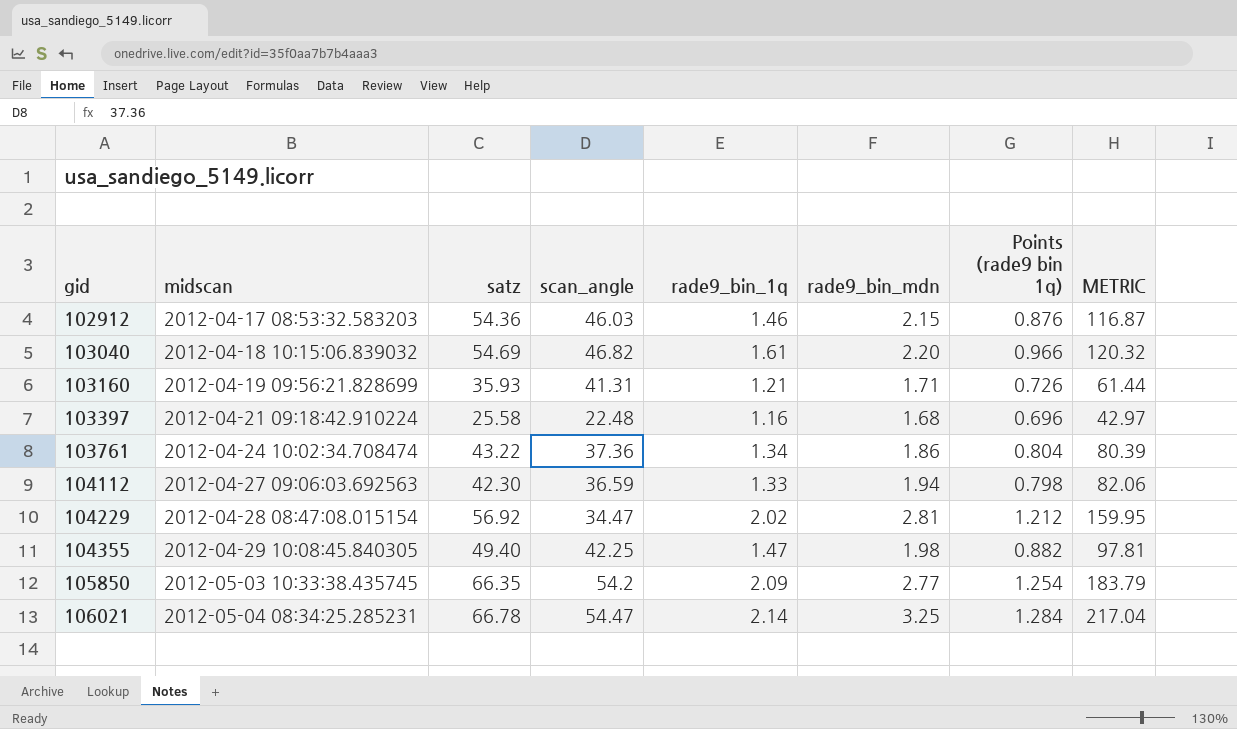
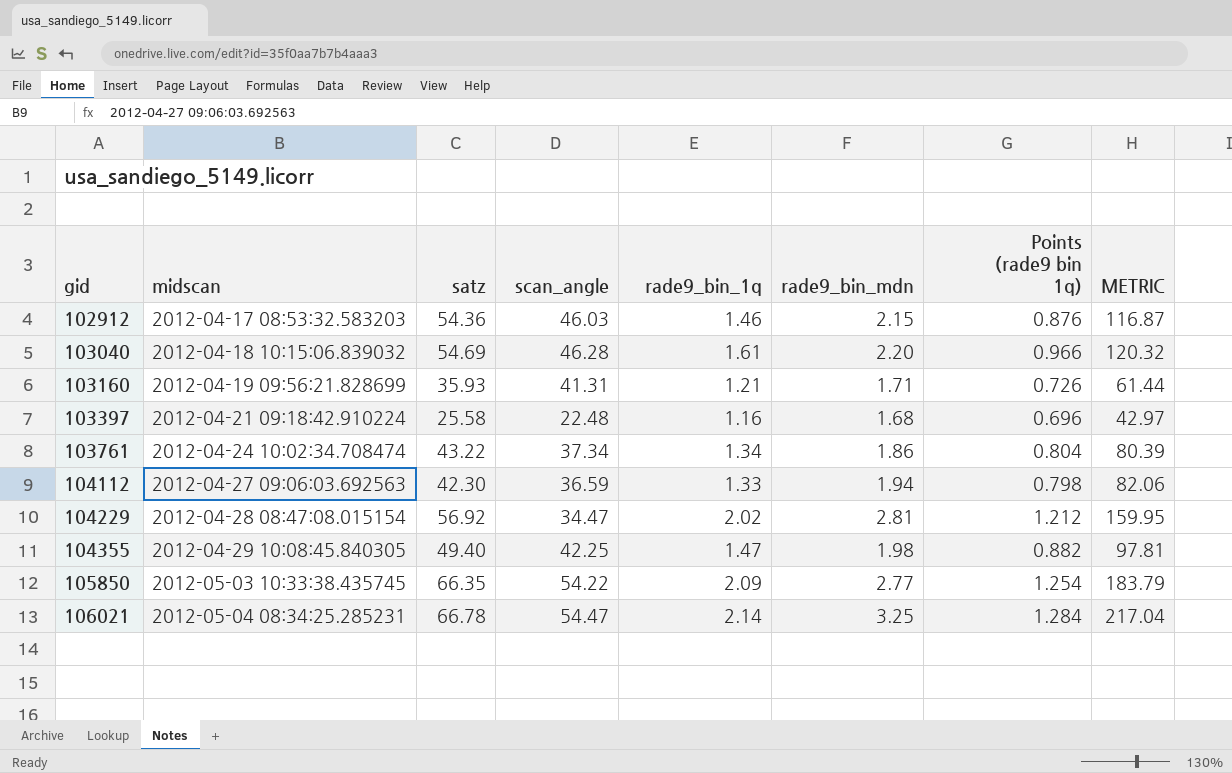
103040 | scan_angle: 46.82 -> 46.28
103761 | scan_angle: 37.36 -> 37.34
105850 | scan_angle: 54.2 -> 54.22

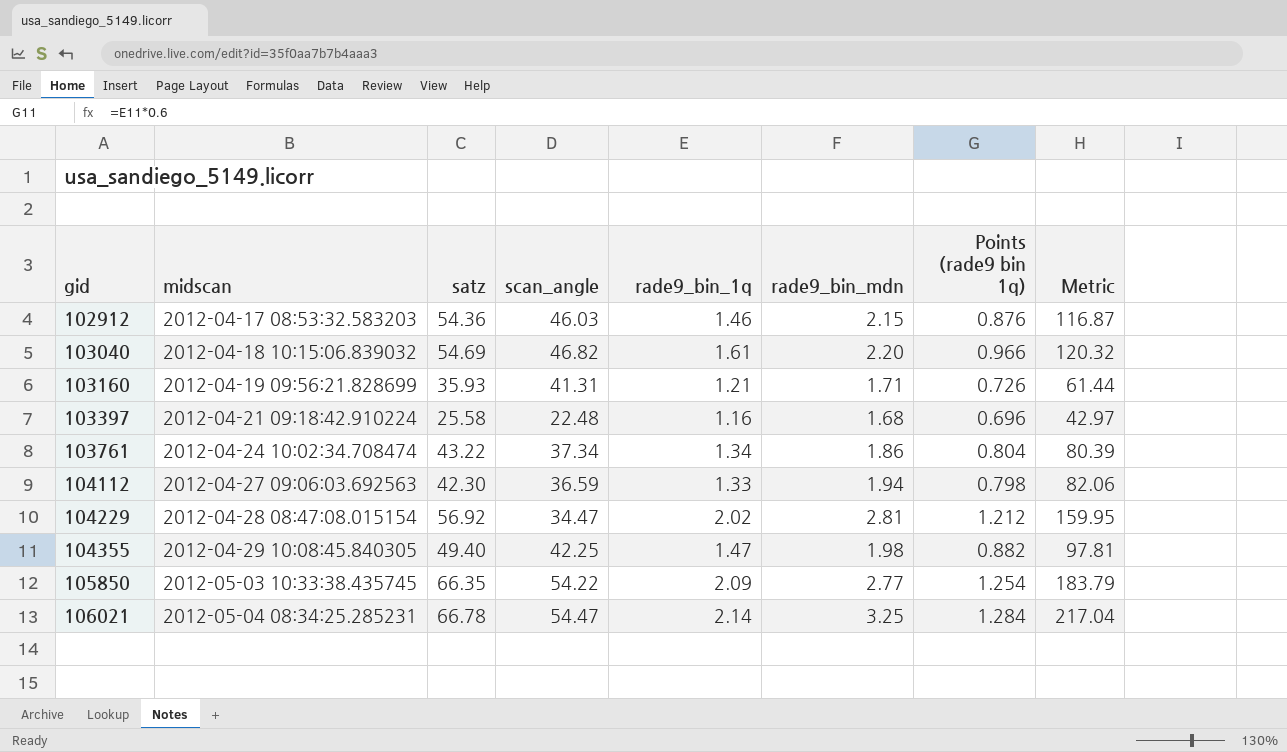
column name: METRIC -> Metric
103040 | scan_angle: 46.28 -> 46.82

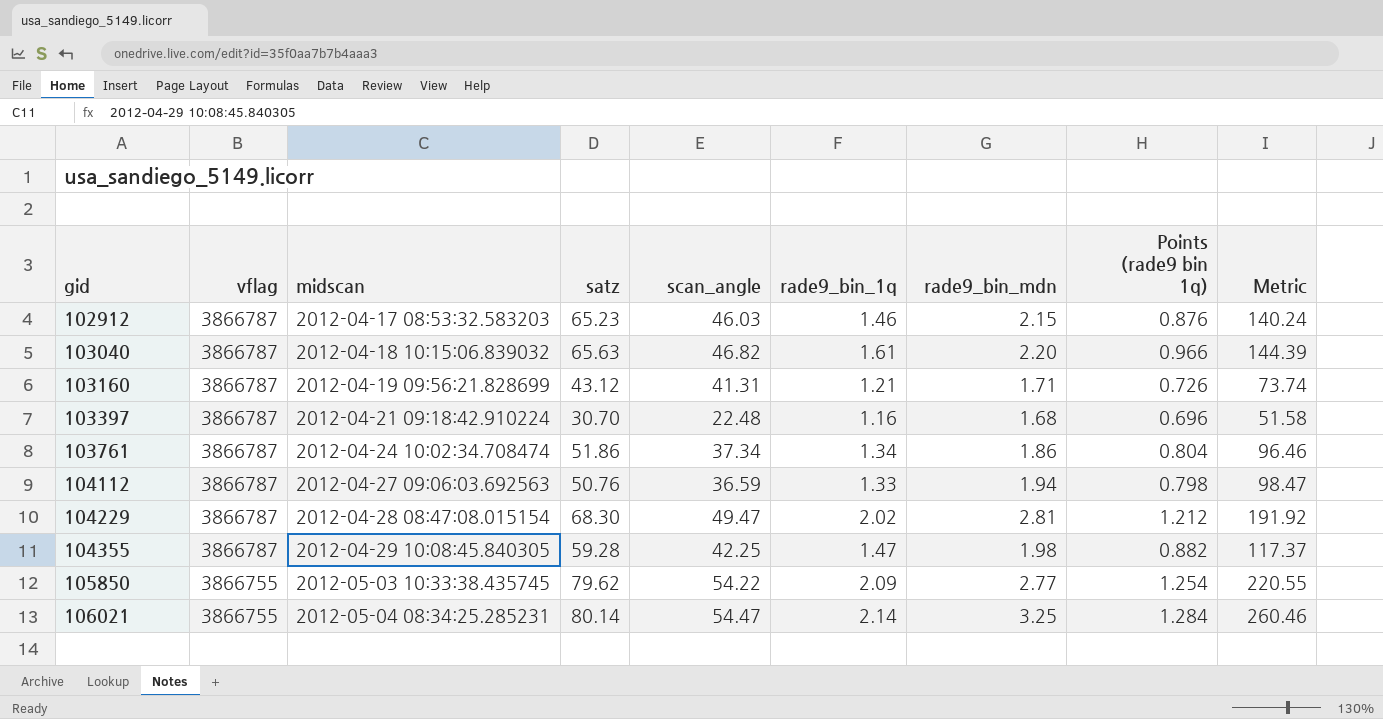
column vflag | position: none -> 2
102912 | satz: 54.36 -> 65.23
102912 | Metric: 116.87 -> 140.24
103040 | satz: 54.69 -> 65.63
103040 | Metric: 120.32 -> 144.39
103160 | satz: 35.93 -> 43.12
103160 | Metric: 61.44 -> 73.74
103397 | satz: 25.58 -> 30.70
103397 | Metric: 42.97 -> 51.58
103761 | satz: 43.22 -> 51.86
103761 | Metric: 80.39 -> 96.46
104112 | satz: 42.30 -> 50.76
104112 | Metric: 82.06 -> 98.47
104229 | satz: 56.92 -> 68.30
104229 | scan_angle: 34.47 -> 49.47
104229 | Metric: 159.95 -> 191.92
104355 | satz: 49.40 -> 59.28
104355 | Metric: 97.81 -> 117.37
105850 | satz: 66.35 -> 79.62
105850 | Metric: 183.79 -> 220.55
106021 | satz: 66.78 -> 80.14
106021 | Metric: 217.04 -> 260.46

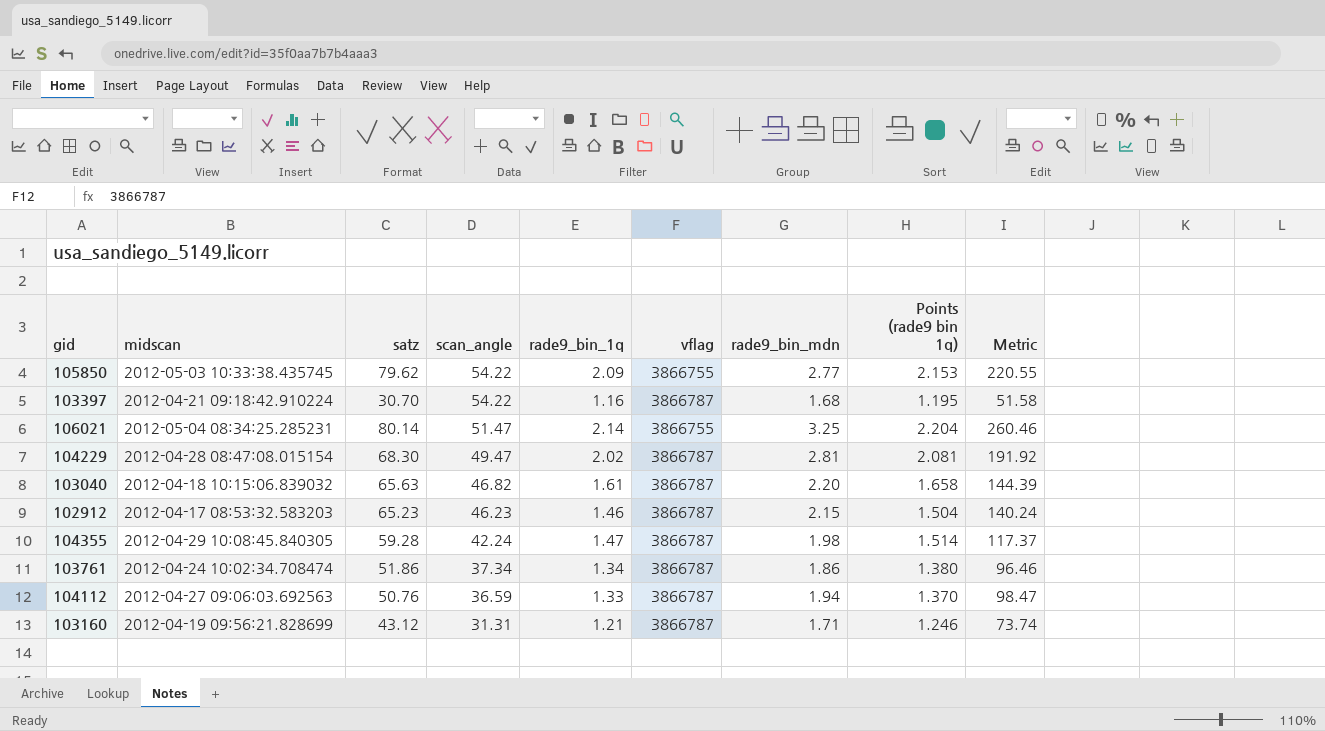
row order: gid ascending -> scan_angle descending
column vflag | position: 2 -> 6
column Points (rade9 bin 1q) | formula: [rade9_bin_1q] * 0.6 -> [rade9_bin_1q] * 1.03
103397 | scan_angle: 22.48 -> 54.22
106021 | scan_angle: 54.47 -> 51.47
102912 | scan_angle: 46.03 -> 46.23
104355 | scan_angle: 42.25 -> 42.24
103160 | scan_angle: 41.31 -> 31.31

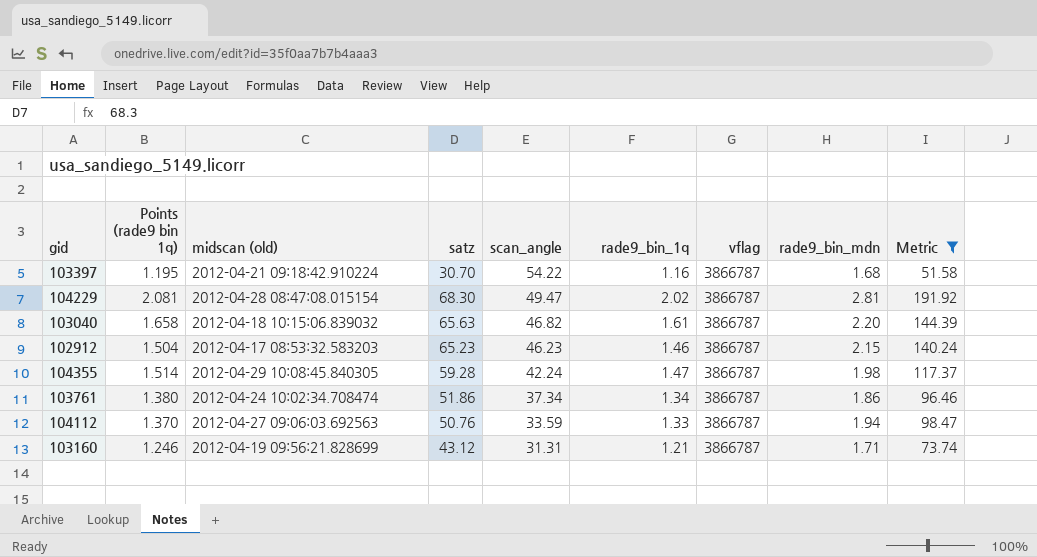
filter: none -> Metric <= 191.92
column Points (rade9 bin 1q) | position: 8 -> 2
column name: midscan -> midscan (old)
104112 | scan_angle: 36.59 -> 33.59

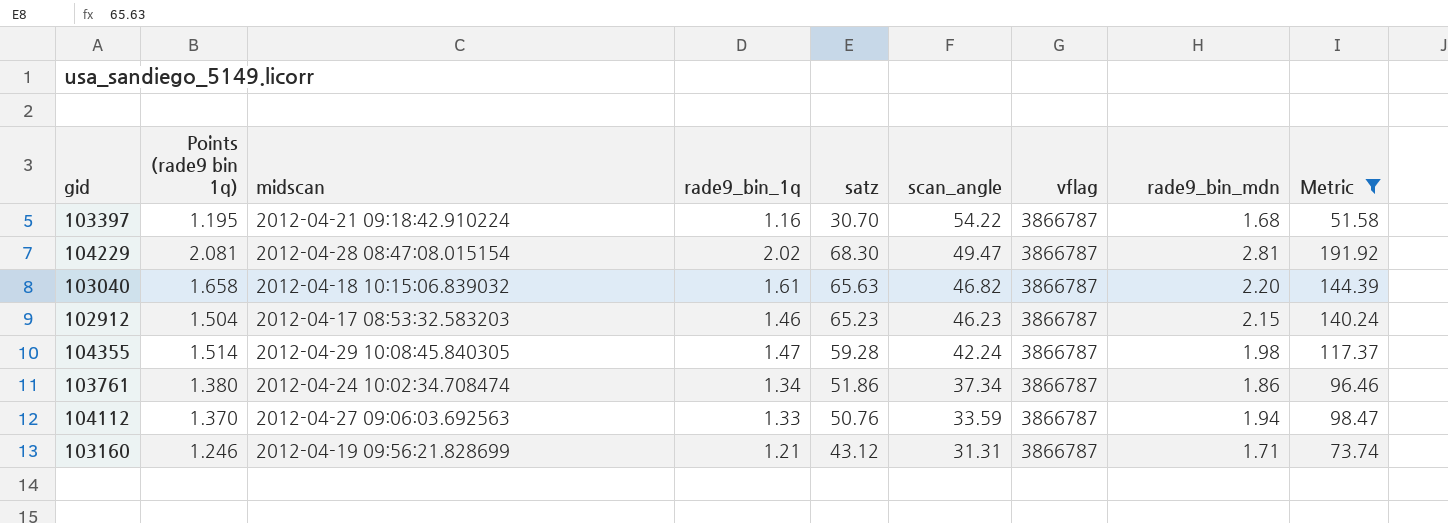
column name: midscan (old) -> midscan
column rade9_bin_1q | position: 6 -> 4

